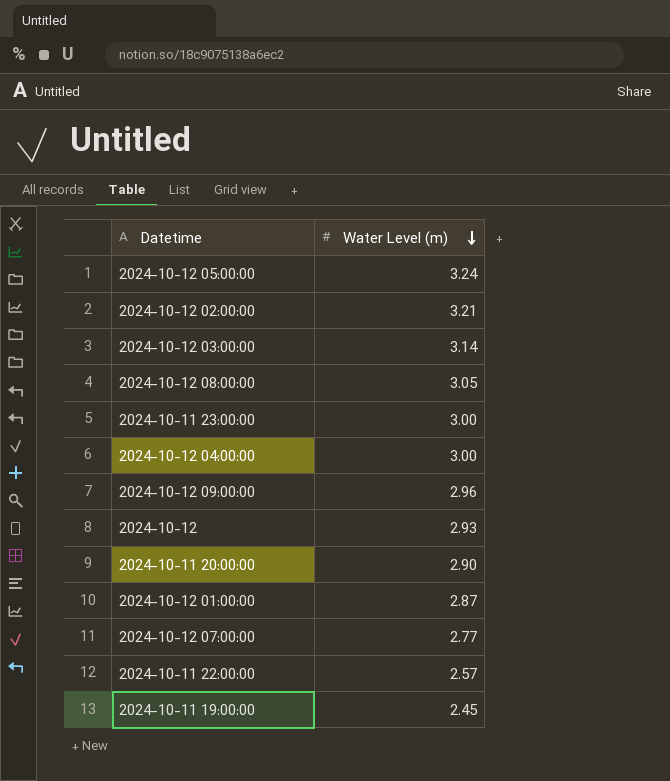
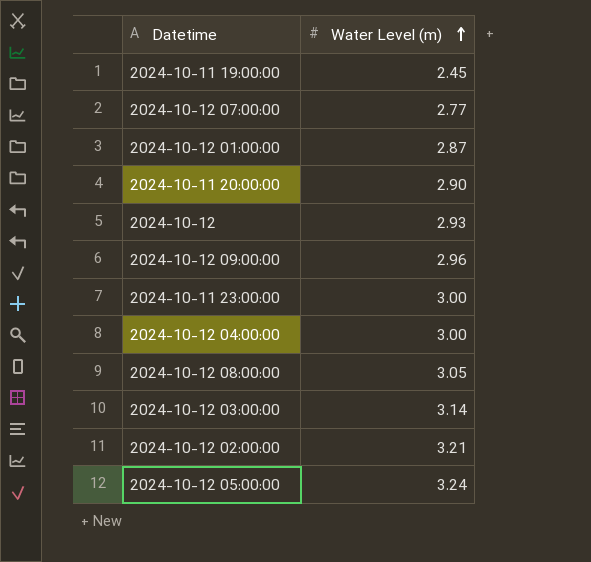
row order: Water Level (m) descending -> Water Level (m) ascending
row 2024-10-11 22:00:00: 2.57 -> none

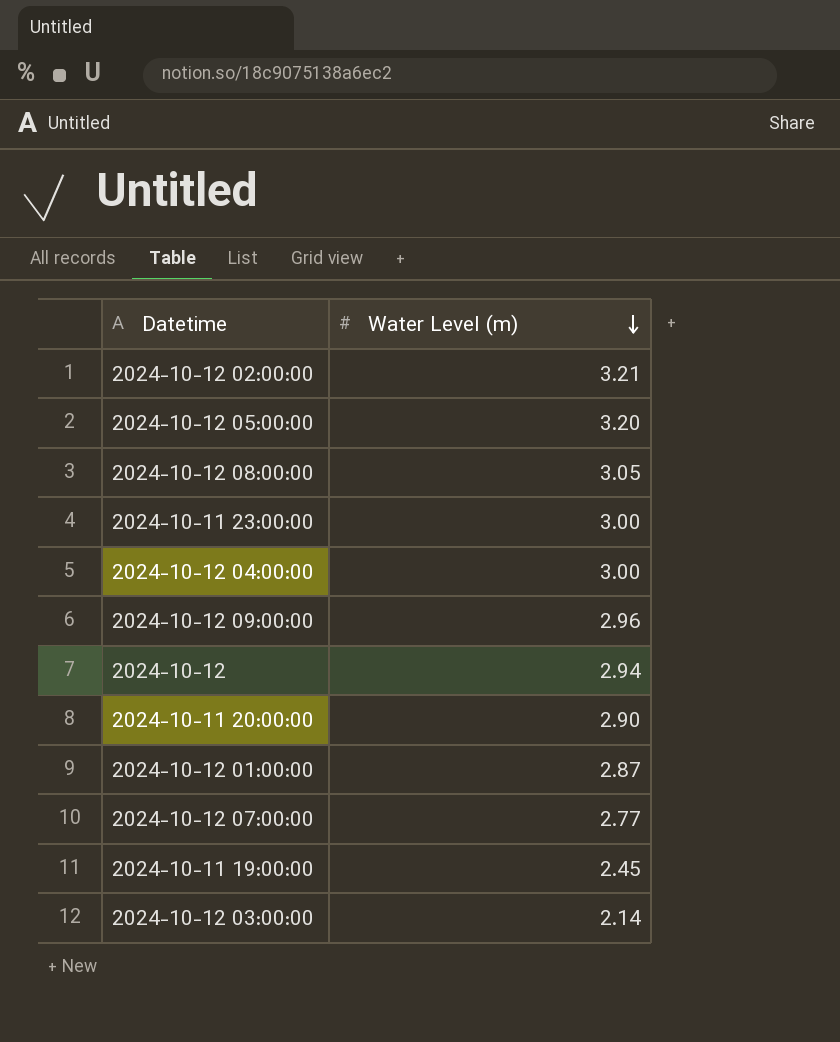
row order: Water Level (m) ascending -> Water Level (m) descending
2024-10-12 05:00:00 | Water Level (m): 3.24 -> 3.20
2024-10-12 | Water Level (m): 2.93 -> 2.94
2024-10-12 03:00:00 | Water Level (m): 3.14 -> 2.14

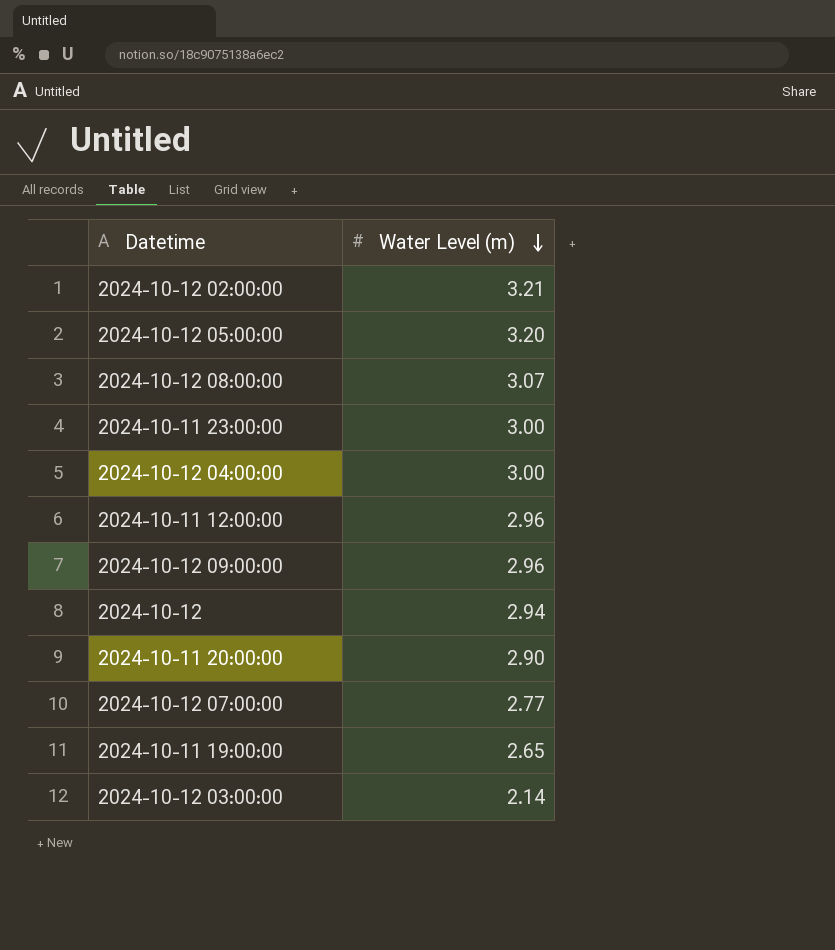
row 2024-10-12 01:00:00: 2.87 -> none
2024-10-12 08:00:00 | Water Level (m): 3.05 -> 3.07
row 2024-10-11 12:00:00: none -> 2.96
2024-10-11 19:00:00 | Water Level (m): 2.45 -> 2.65

